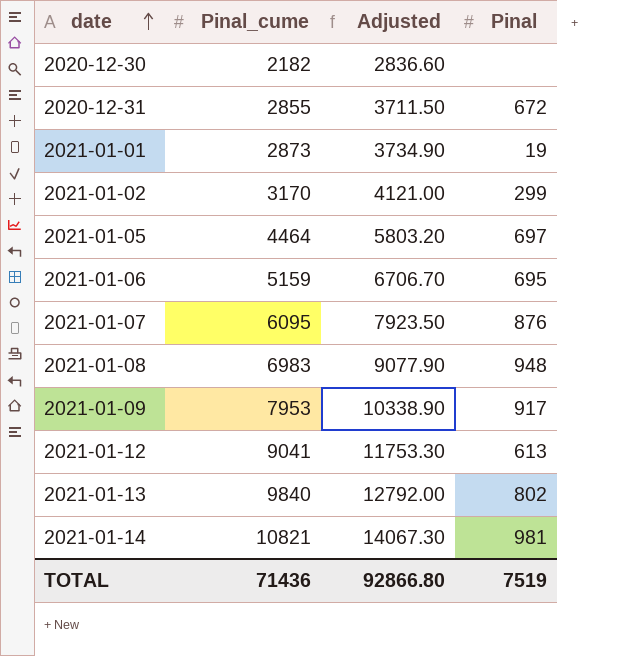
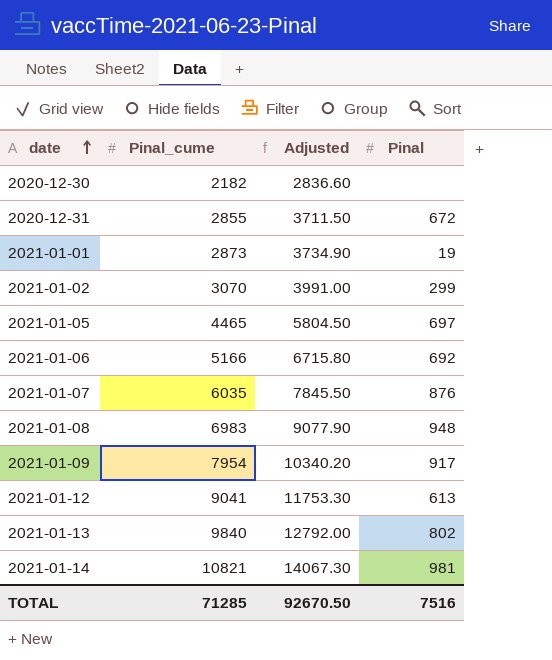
2021-01-02 | Pinal_cume: 3170 -> 3070
2021-01-02 | Adjusted: 4121.00 -> 3991.00
2021-01-05 | Pinal_cume: 4464 -> 4465
2021-01-05 | Adjusted: 5803.20 -> 5804.50
2021-01-06 | Pinal_cume: 5159 -> 5166
2021-01-06 | Adjusted: 6706.70 -> 6715.80
2021-01-06 | Pinal: 695 -> 692
2021-01-07 | Pinal_cume: 6095 -> 6035
2021-01-07 | Adjusted: 7923.50 -> 7845.50
2021-01-09 | Pinal_cume: 7953 -> 7954
2021-01-09 | Adjusted: 10338.90 -> 10340.20
TOTAL | Pinal_cume: 71436 -> 71285
TOTAL | Adjusted: 92866.80 -> 92670.50
TOTAL | Pinal: 7519 -> 7516

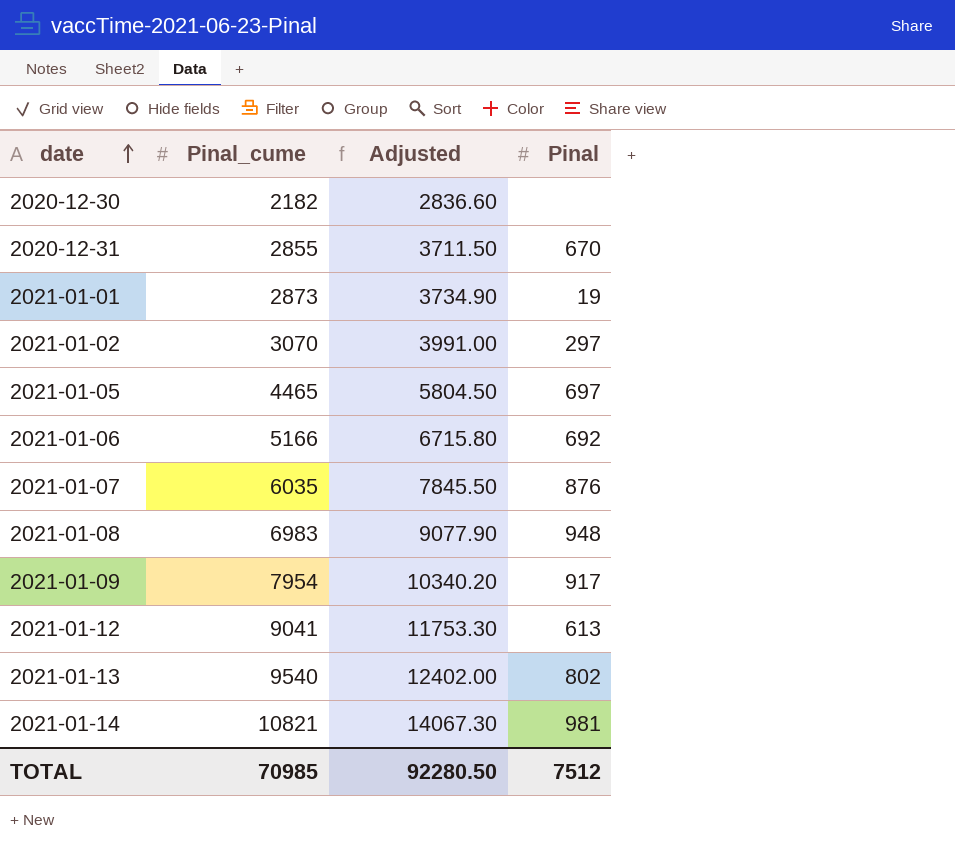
2020-12-31 | Pinal: 672 -> 670
2021-01-02 | Pinal: 299 -> 297
2021-01-13 | Pinal_cume: 9840 -> 9540
2021-01-13 | Adjusted: 12792.00 -> 12402.00
TOTAL | Pinal_cume: 71285 -> 70985
TOTAL | Adjusted: 92670.50 -> 92280.50
TOTAL | Pinal: 7516 -> 7512

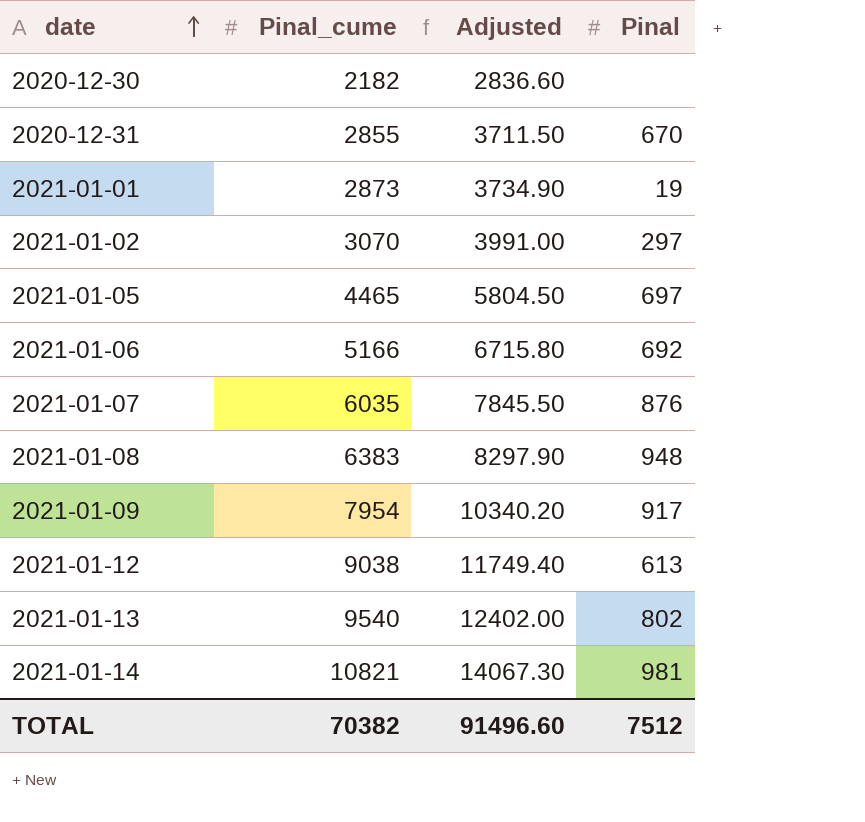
2021-01-08 | Pinal_cume: 6983 -> 6383
2021-01-08 | Adjusted: 9077.90 -> 8297.90
2021-01-12 | Pinal_cume: 9041 -> 9038
2021-01-12 | Adjusted: 11753.30 -> 11749.40
TOTAL | Pinal_cume: 70985 -> 70382
TOTAL | Adjusted: 92280.50 -> 91496.60

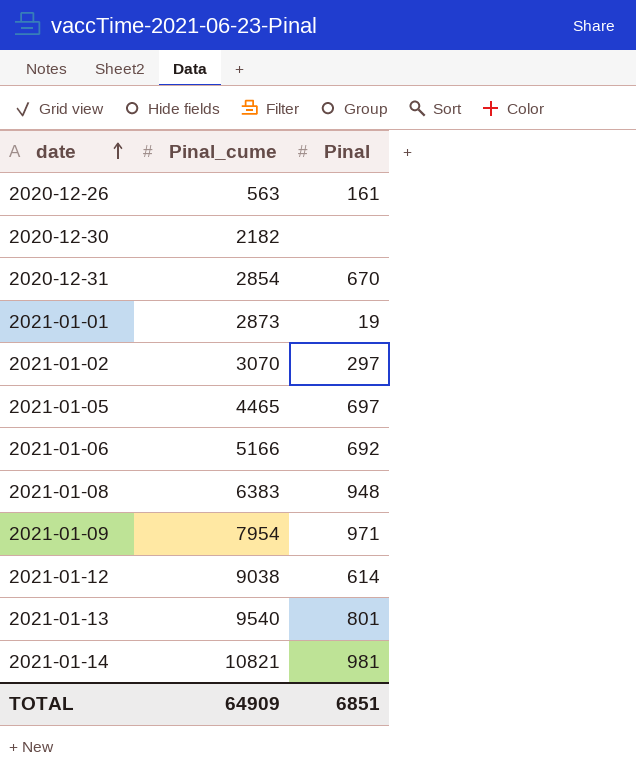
column Adjusted | formula: [Pinal_cume] * 1.3 -> none
row 2021-01-07: 6035 | 7845.50 | 876 -> none
row 2020-12-26: none -> 563 | 161
2020-12-31 | Pinal_cume: 2855 -> 2854
2021-01-09 | Pinal: 917 -> 971
2021-01-12 | Pinal: 613 -> 614
2021-01-13 | Pinal: 802 -> 801
TOTAL | Pinal_cume: 70382 -> 64909
TOTAL | Pinal: 7512 -> 6851

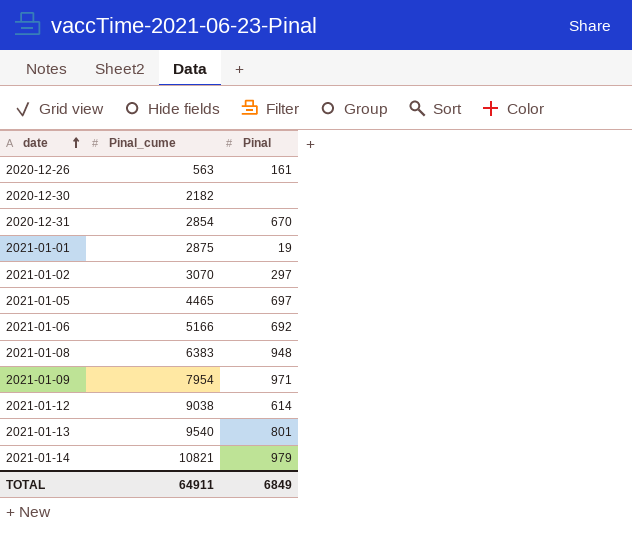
2021-01-01 | Pinal_cume: 2873 -> 2875
2021-01-14 | Pinal: 981 -> 979
TOTAL | Pinal_cume: 64909 -> 64911
TOTAL | Pinal: 6851 -> 6849

